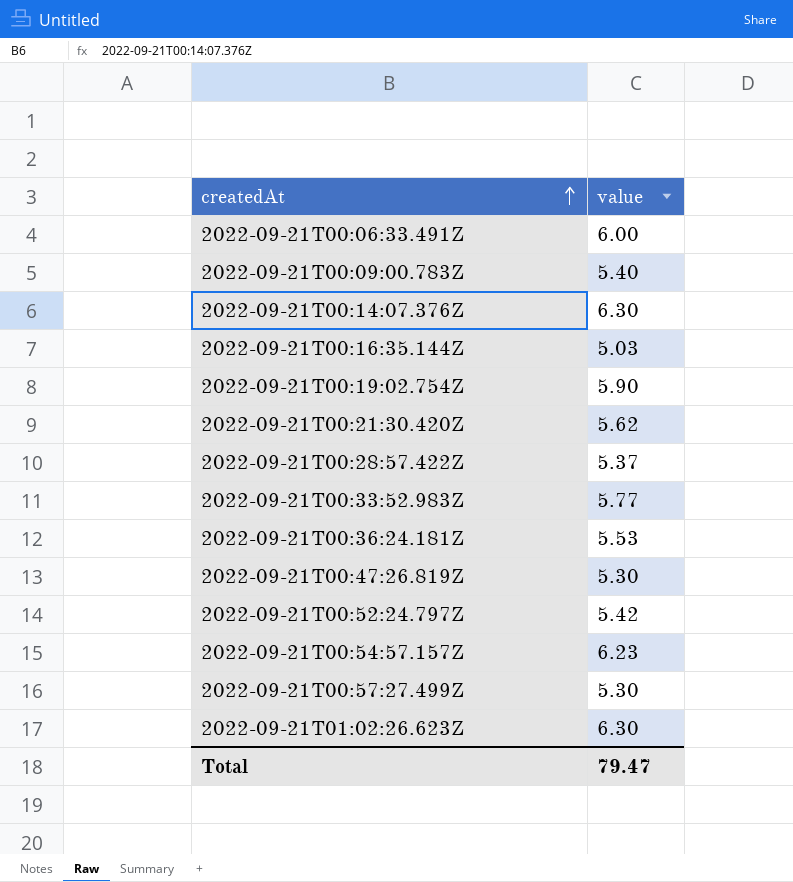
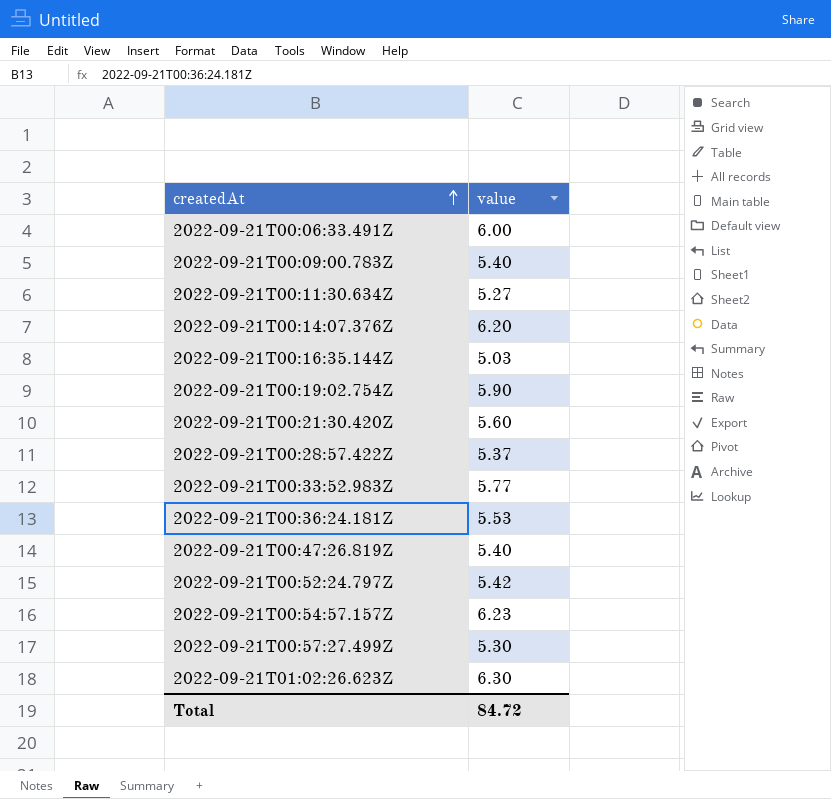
row 2022-09-21T00:11:30.634Z: none -> 5.27
2022-09-21T00:14:07.376Z | value: 6.30 -> 6.20
2022-09-21T00:21:30.420Z | value: 5.62 -> 5.60
2022-09-21T00:47:26.819Z | value: 5.30 -> 5.40
Total | value: 79.47 -> 84.72

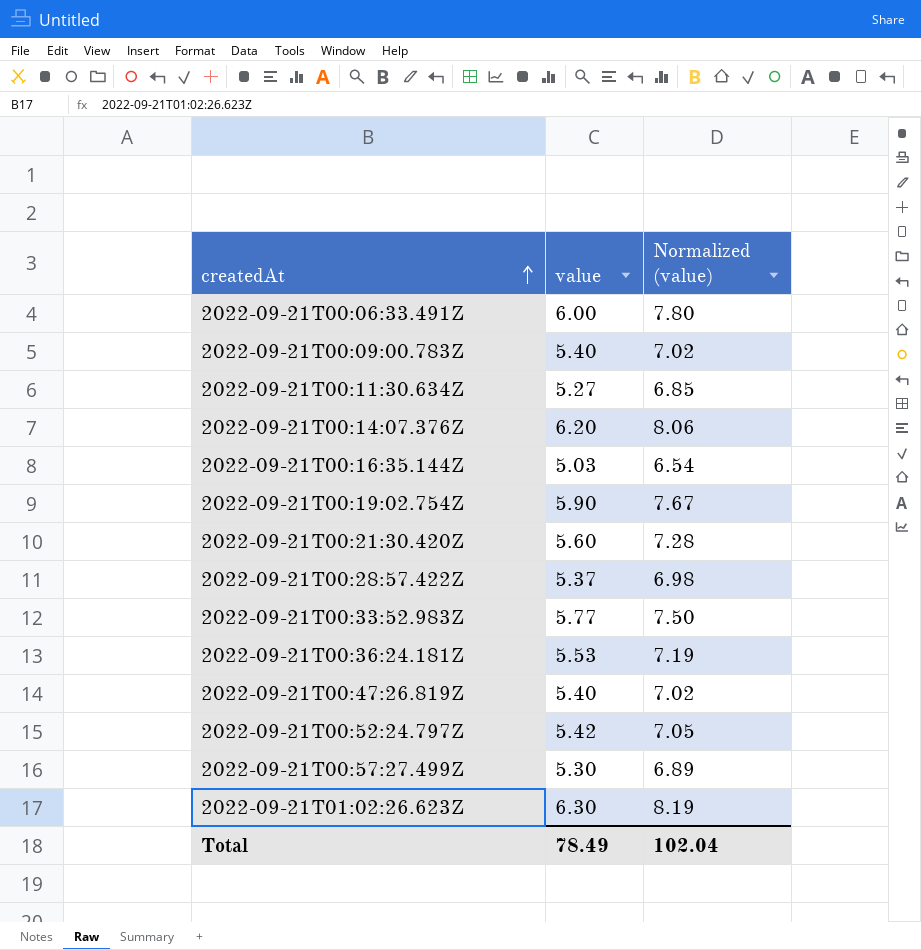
column Normalized (value) | formula: none -> [value] * 1.3
row 2022-09-21T00:54:57.157Z: 6.23 -> none
Total | value: 84.72 -> 78.49

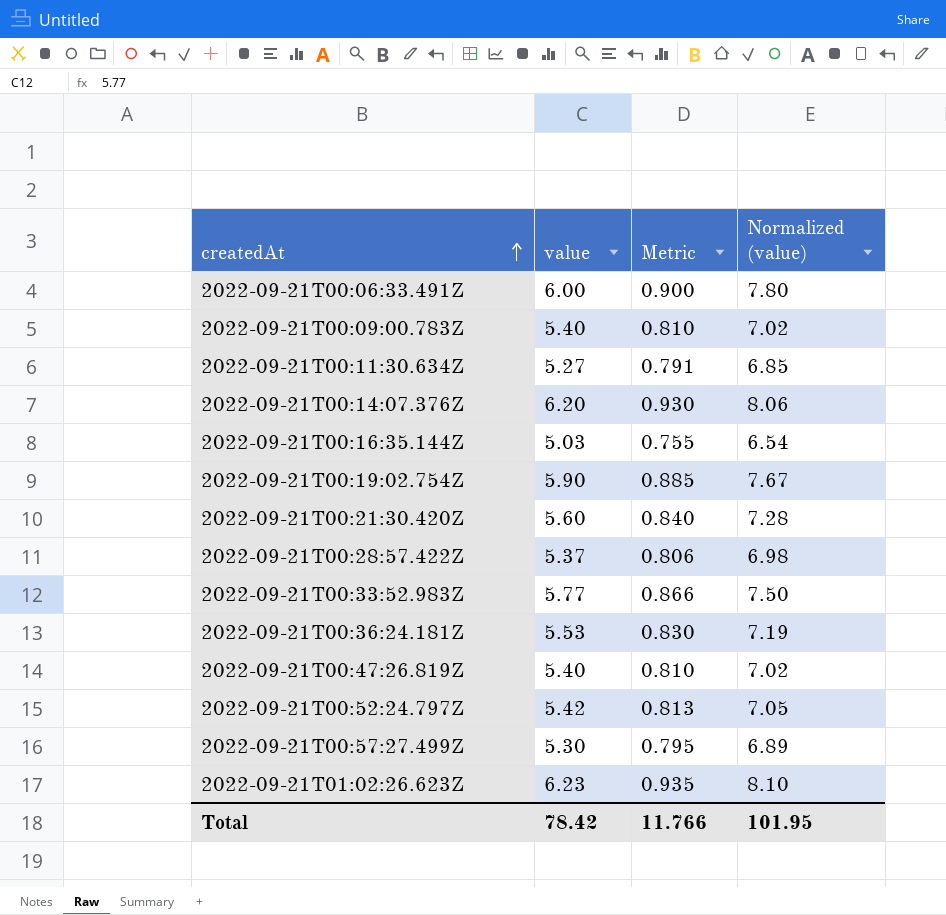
column Metric | formula: none -> [value] * 0.15
2022-09-21T01:02:26.623Z | value: 6.30 -> 6.23
2022-09-21T01:02:26.623Z | Normalized (value): 8.19 -> 8.10
Total | value: 78.49 -> 78.42
Total | Normalized (value): 102.04 -> 101.95

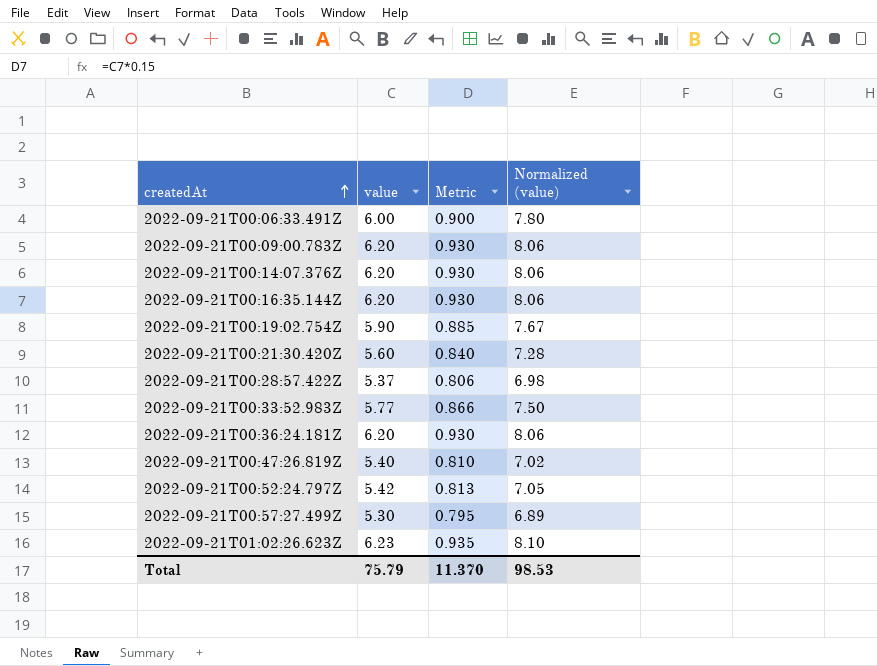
row 2022-09-21T00:11:30.634Z: 5.27 | 0.791 | 6.85 -> none
2022-09-21T00:09:00.783Z | value: 5.40 -> 6.20
2022-09-21T00:09:00.783Z | Metric: 0.810 -> 0.930
2022-09-21T00:09:00.783Z | Normalized (value): 7.02 -> 8.06
2022-09-21T00:16:35.144Z | value: 5.03 -> 6.20
2022-09-21T00:16:35.144Z | Metric: 0.755 -> 0.930
2022-09-21T00:16:35.144Z | Normalized (value): 6.54 -> 8.06
2022-09-21T00:36:24.181Z | value: 5.53 -> 6.20
2022-09-21T00:36:24.181Z | Metric: 0.830 -> 0.930
2022-09-21T00:36:24.181Z | Normalized (value): 7.19 -> 8.06
Total | value: 78.42 -> 75.79
Total | Metric: 11.766 -> 11.370
Total | Normalized (value): 101.95 -> 98.53

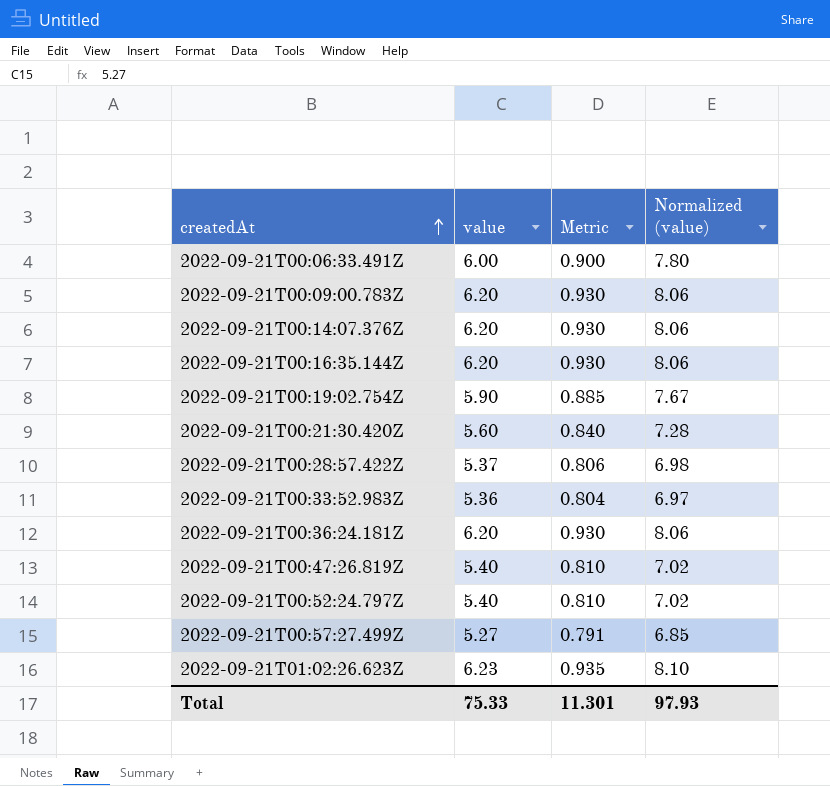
2022-09-21T00:33:52.983Z | value: 5.77 -> 5.36
2022-09-21T00:33:52.983Z | Metric: 0.866 -> 0.804
2022-09-21T00:33:52.983Z | Normalized (value): 7.50 -> 6.97
2022-09-21T00:52:24.797Z | value: 5.42 -> 5.40
2022-09-21T00:52:24.797Z | Metric: 0.813 -> 0.810
2022-09-21T00:52:24.797Z | Normalized (value): 7.05 -> 7.02
2022-09-21T00:57:27.499Z | value: 5.30 -> 5.27
2022-09-21T00:57:27.499Z | Metric: 0.795 -> 0.791
2022-09-21T00:57:27.499Z | Normalized (value): 6.89 -> 6.85
Total | value: 75.79 -> 75.33
Total | Metric: 11.370 -> 11.301
Total | Normalized (value): 98.53 -> 97.93

